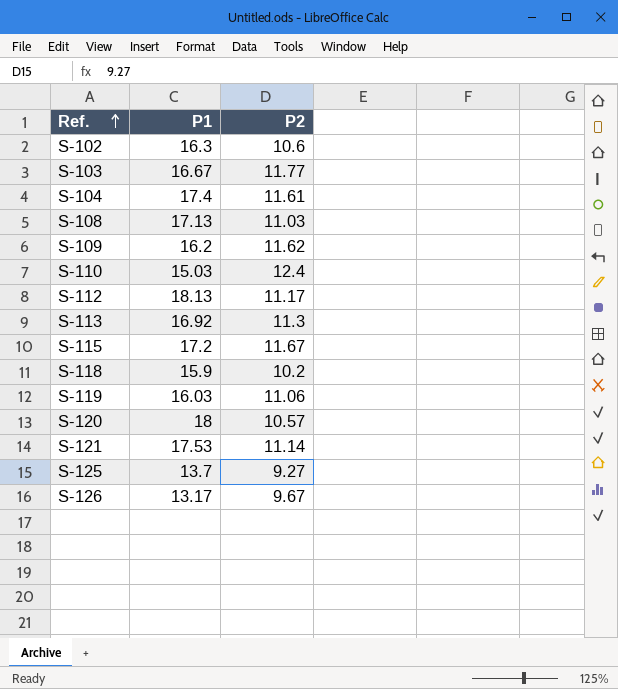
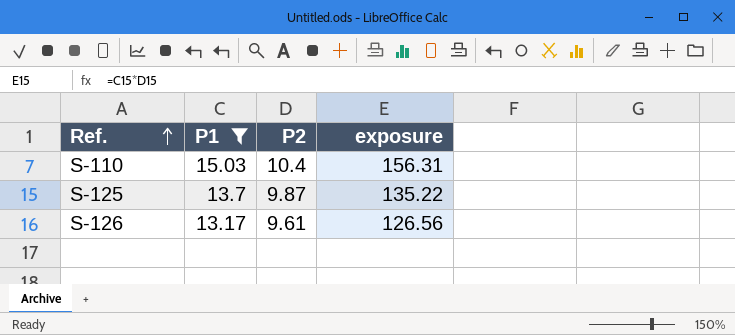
filter: none -> P1 <= 15.03
column exposure | formula: none -> [P1] * [P2]
S-110 | P2: 12.4 -> 10.4
S-125 | P2: 9.27 -> 9.87
S-126 | P2: 9.67 -> 9.61

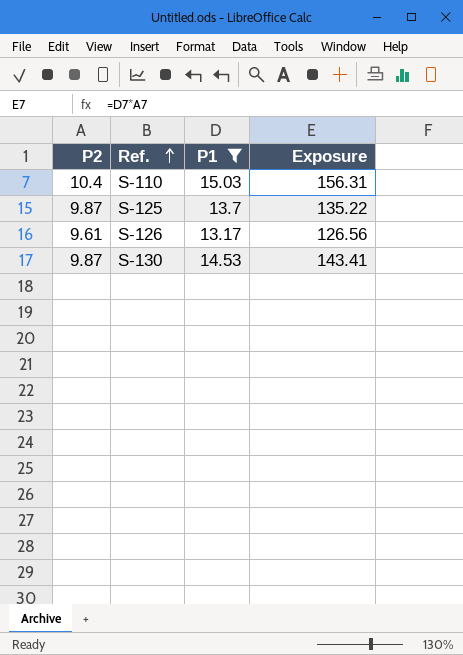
column P2 | position: 3 -> 1
column name: exposure -> Exposure
row S-130: none -> 9.87 | 14.53 | 143.41

